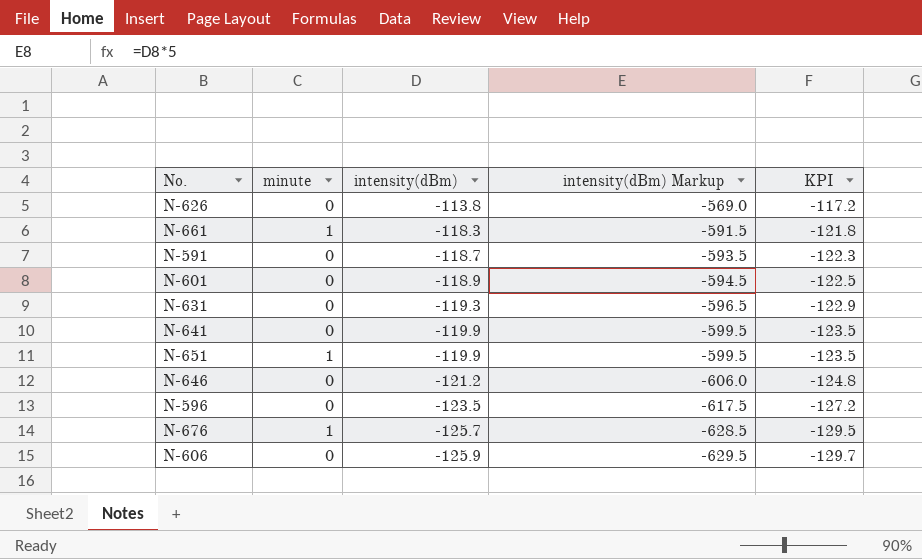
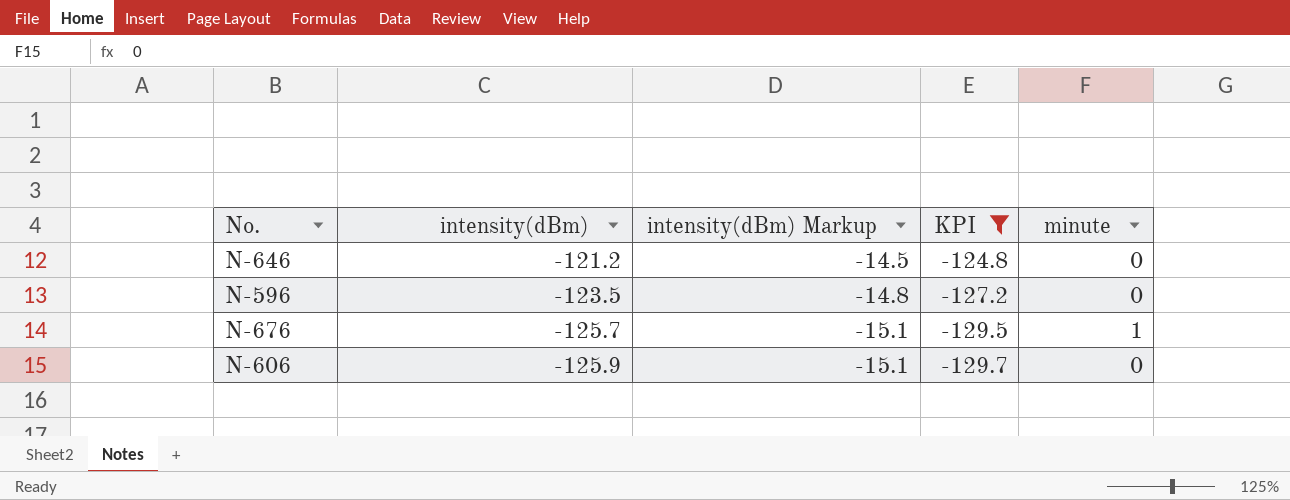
filter: none -> KPI <= -124.8
column intensity(dBm) Markup | formula: [intensity(dBm)] * 5 -> [intensity(dBm)] * 0.12
column minute | position: 2 -> 5

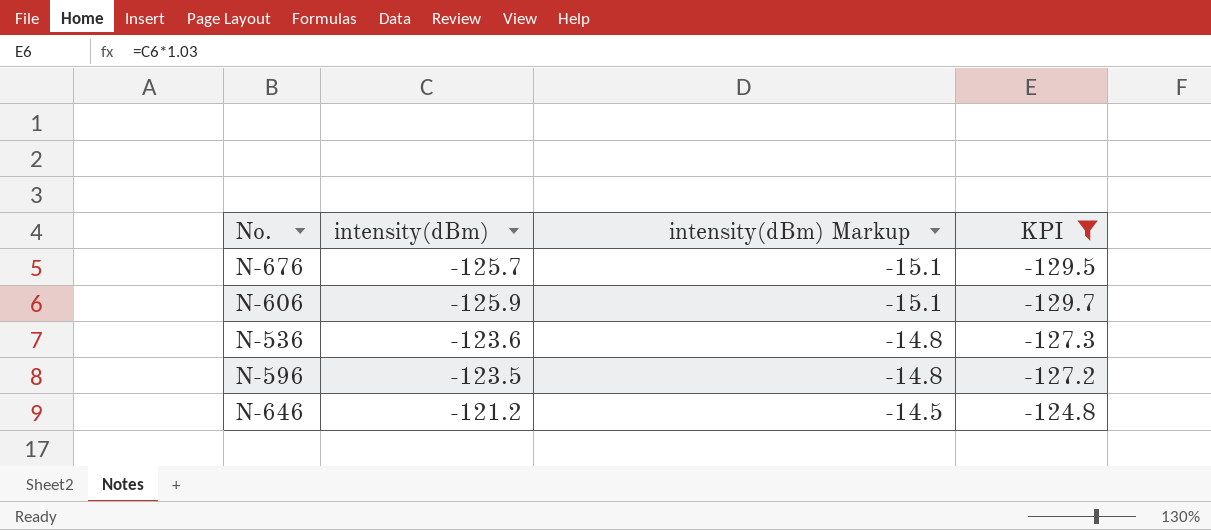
row order: intensity(dBm) descending -> intensity(dBm) Markup ascending
column minute | position: 5 -> none
row N-536: none -> -123.6 | -14.8 | -127.3

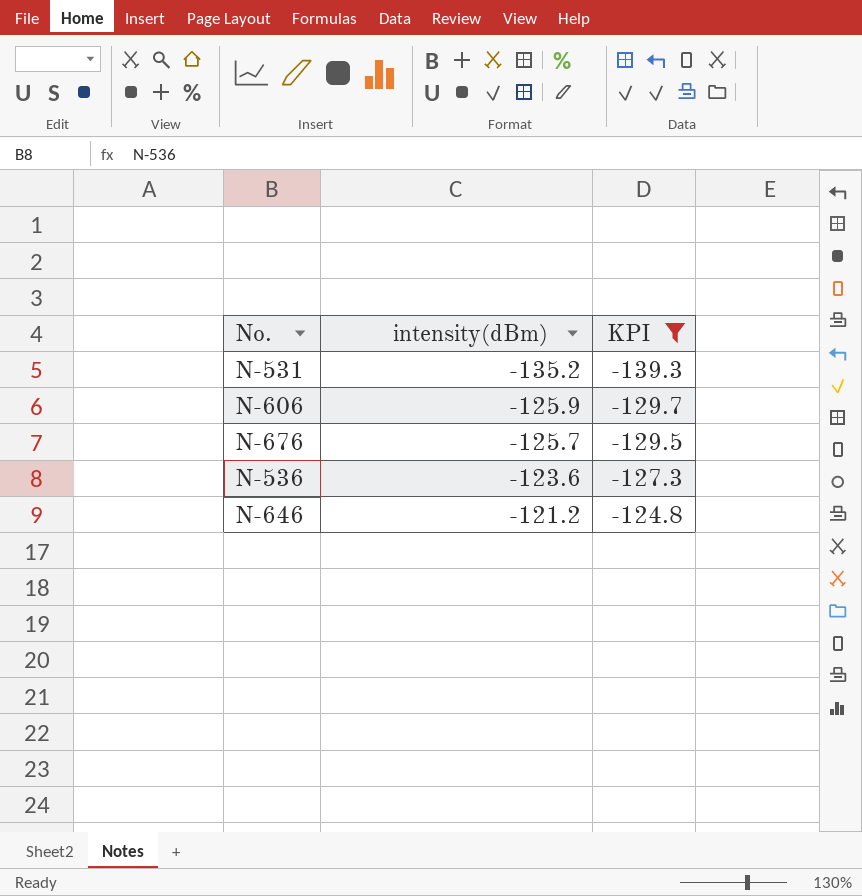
row order: intensity(dBm) Markup ascending -> intensity(dBm) ascending
column intensity(dBm) Markup | formula: [intensity(dBm)] * 0.12 -> none
row N-596: -123.5 | -14.8 | -127.2 -> none
row N-531: none -> -135.2 | -139.3

